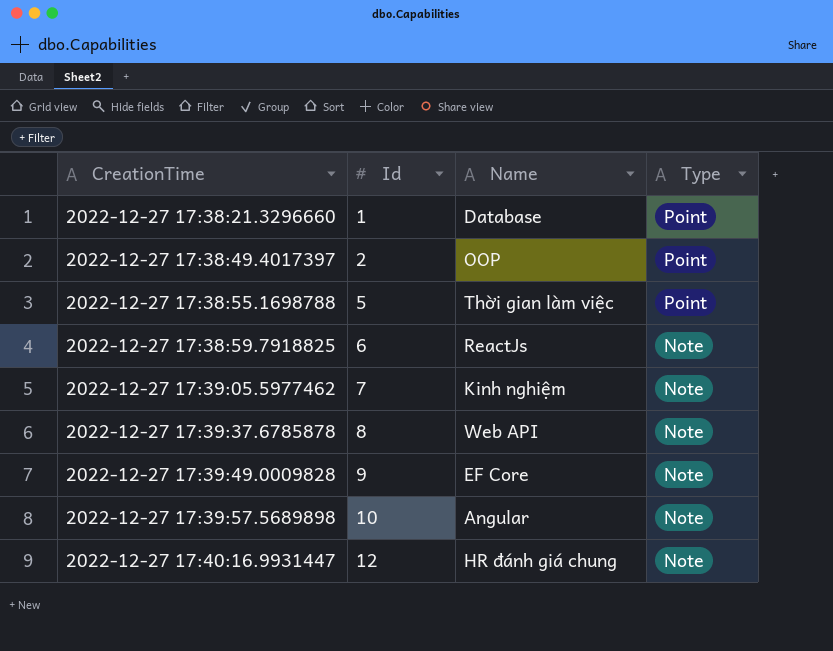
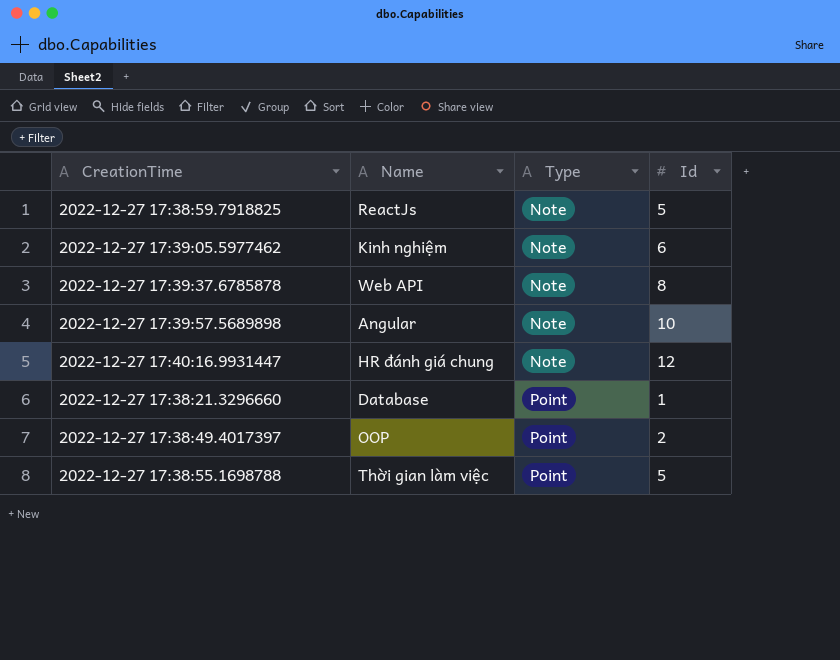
row order: CreationTime ascending -> Type ascending
column Id | position: 2 -> 4
row 2022-12-27 17:39:49.0009828: 9 | EF Core | Note -> none
2022-12-27 17:38:59.7918825 | Id: 6 -> 5
2022-12-27 17:39:05.5977462 | Id: 7 -> 6

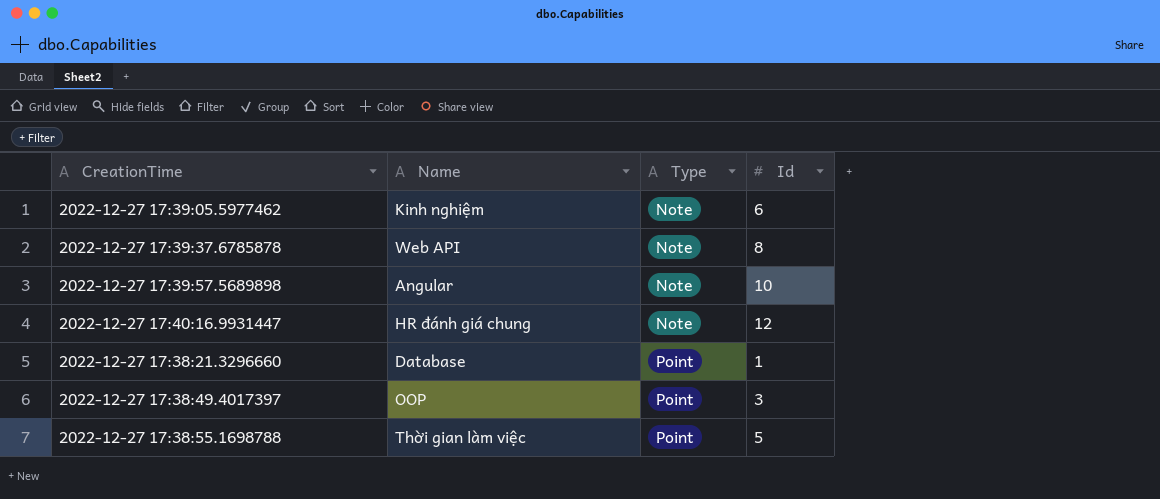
row 2022-12-27 17:38:59.7918825: ReactJs | Note | 5 -> none
2022-12-27 17:38:49.4017397 | Id: 2 -> 3

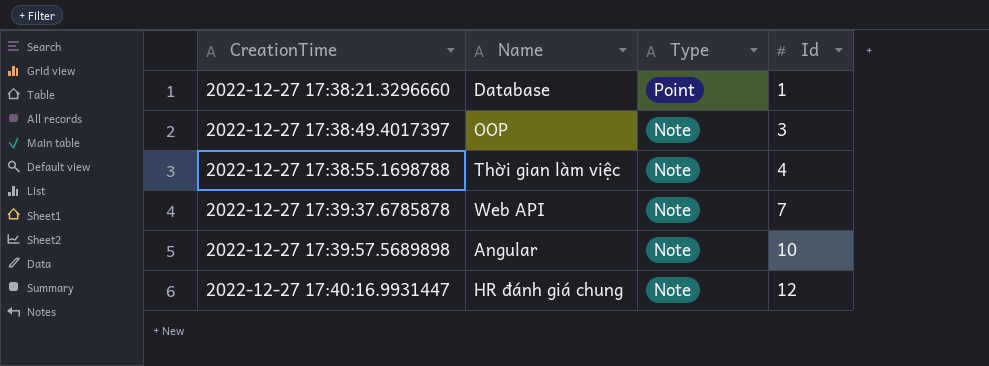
row order: Type ascending -> CreationTime ascending
row 2022-12-27 17:39:05.5977462: Kinh nghiệm | Note | 6 -> none
2022-12-27 17:38:49.4017397 | Type: Point -> Note
2022-12-27 17:38:55.1698788 | Type: Point -> Note
2022-12-27 17:38:55.1698788 | Id: 5 -> 4
2022-12-27 17:39:37.6785878 | Id: 8 -> 7

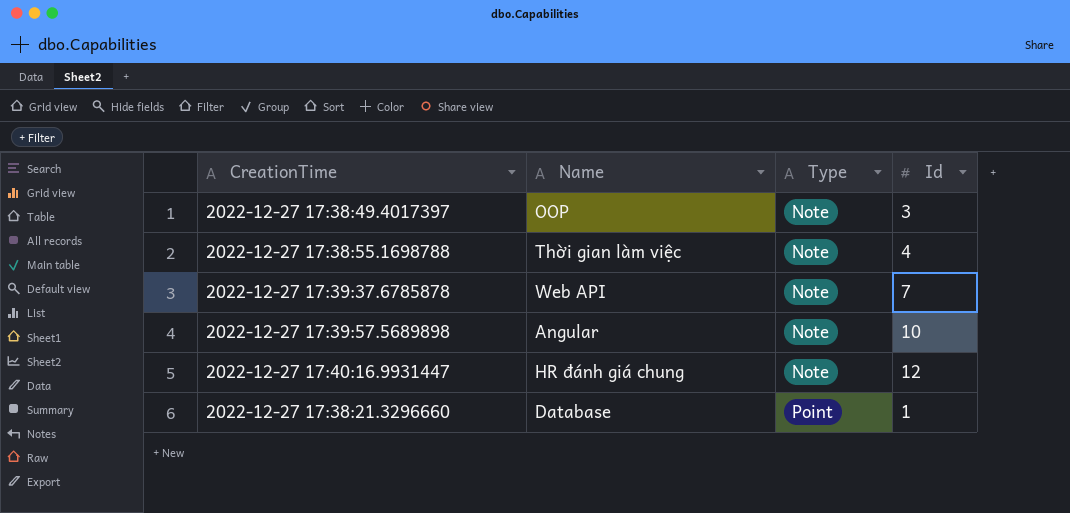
row order: CreationTime ascending -> Type ascending

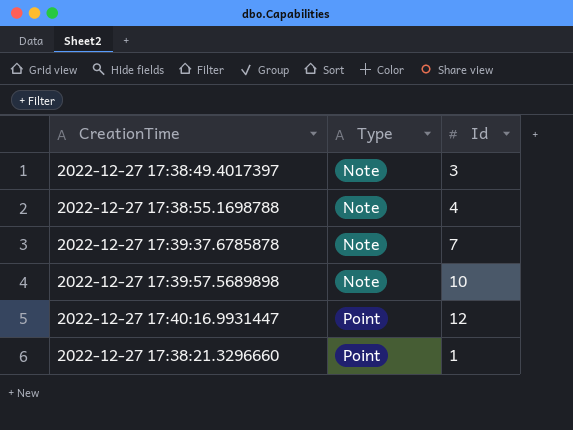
column Name | position: 2 -> none
2022-12-27 17:40:16.9931447 | Type: Note -> Point

